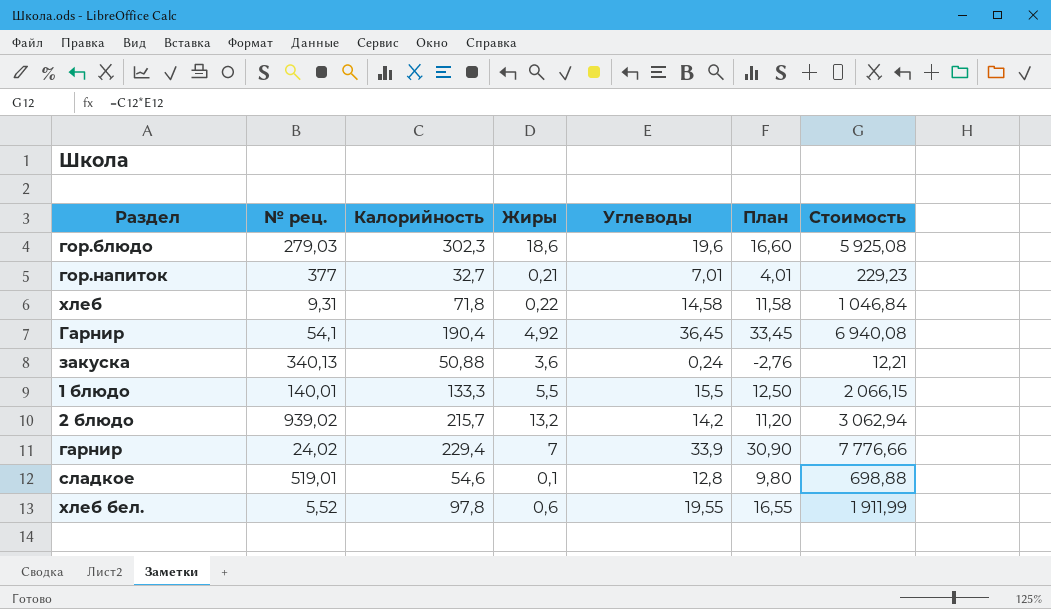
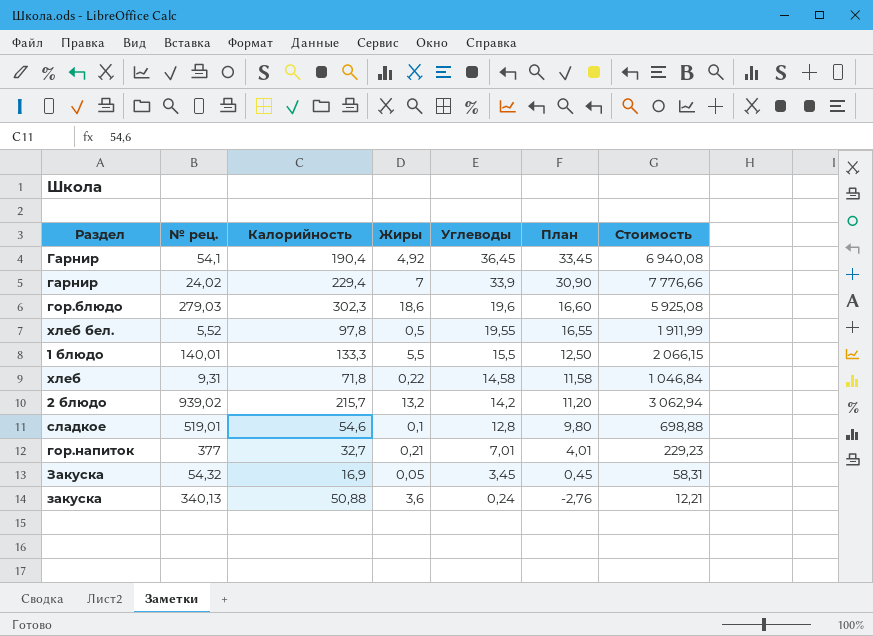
row order: none -> Углеводы descending
хлеб бел. | Жиры: 0,6 -> 0,5
row Закуска: none -> 54,32 | 16,9 | 0,05 | 3,45 | 0,45 | 58,31

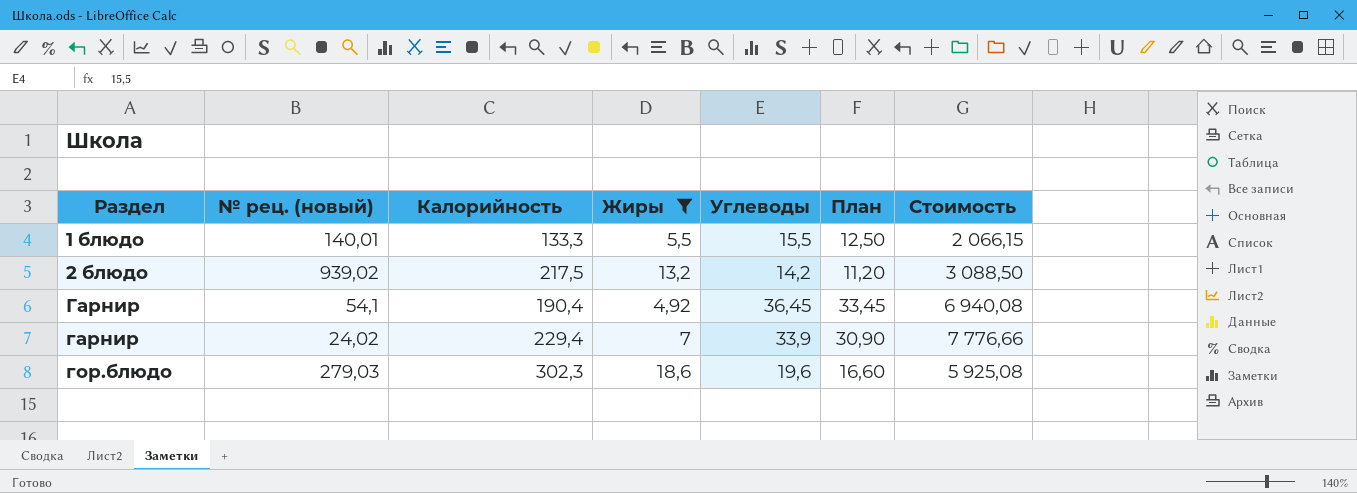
filter: none -> Жиры >= 4,92
row order: Углеводы descending -> Раздел ascending
column name: № рец. -> № рец. (новый)
2 блюдо | Калорийность: 215,7 -> 217,5
2 блюдо | Стоимость: 3 062,94 -> 3 088,50

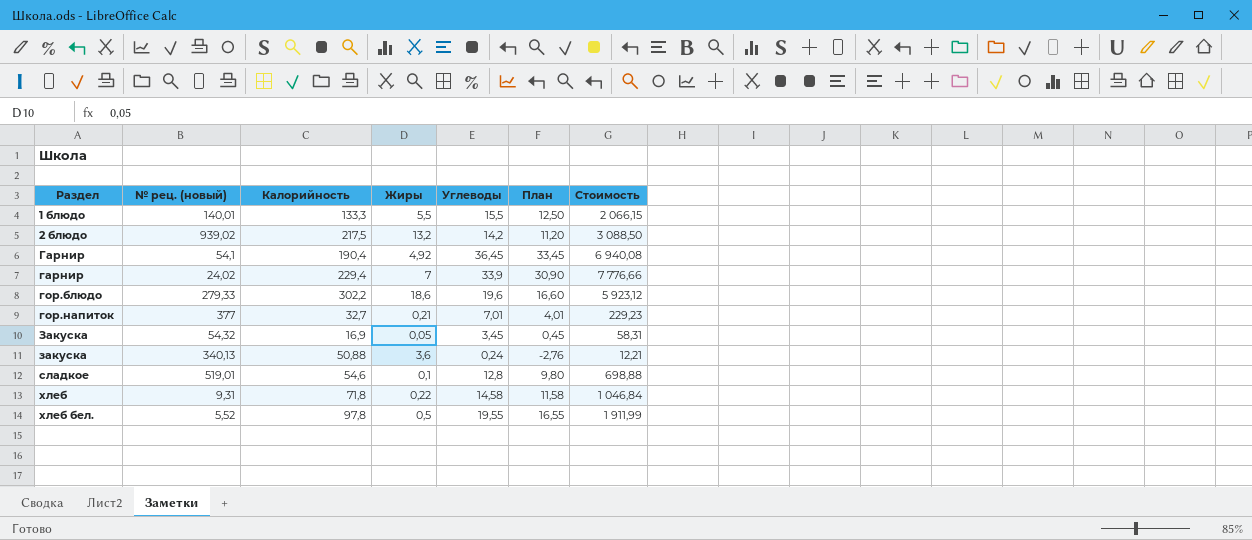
filter: Жиры >= 4,92 -> none
гор.блюдо | № рец. (новый): 279,03 -> 279,33
гор.блюдо | Калорийность: 302,3 -> 302,2
гор.блюдо | Стоимость: 5 925,08 -> 5 923,12

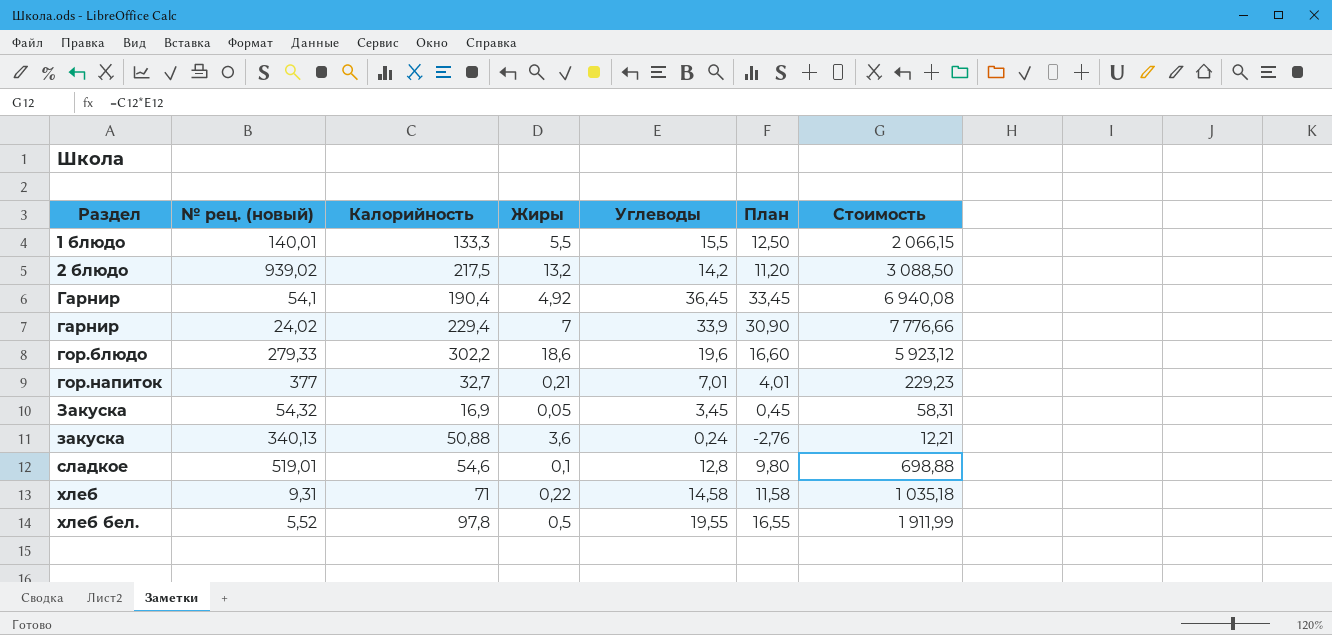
хлеб | Калорийность: 71,8 -> 71
хлеб | Стоимость: 1 046,84 -> 1 035,18

